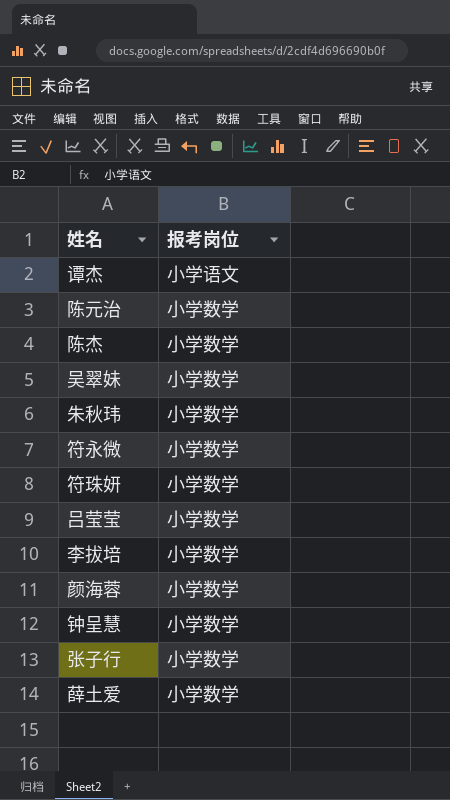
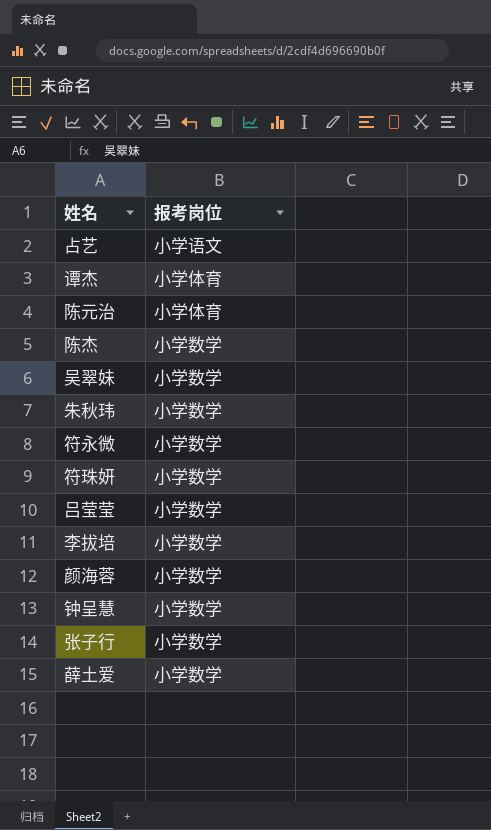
row 占艺: none -> 小学语文
谭杰 | 报考岗位: 小学语文 -> 小学体育
陈元治 | 报考岗位: 小学数学 -> 小学体育

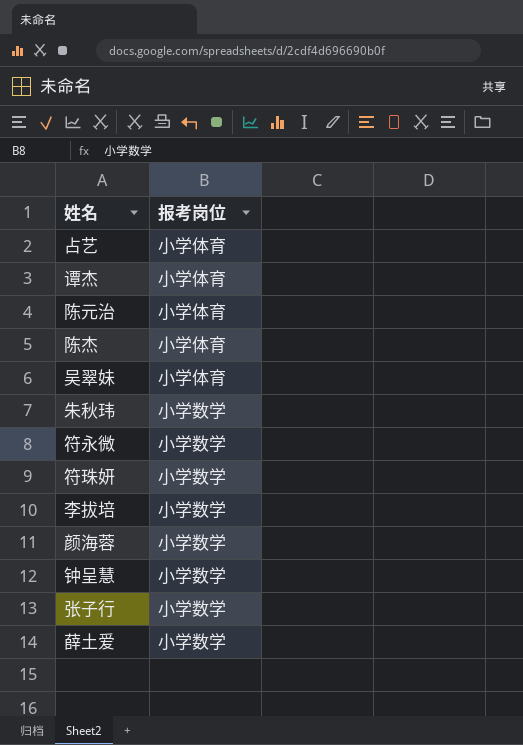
row 吕莹莹: 小学数学 -> none
占艺 | 报考岗位: 小学语文 -> 小学体育
陈杰 | 报考岗位: 小学数学 -> 小学体育
吴翠妹 | 报考岗位: 小学数学 -> 小学体育

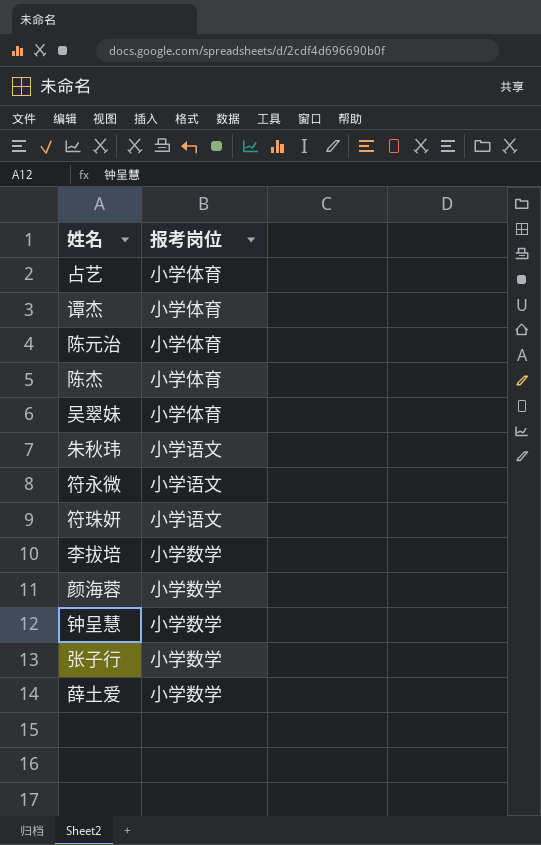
朱秋玮 | 报考岗位: 小学数学 -> 小学语文
符永微 | 报考岗位: 小学数学 -> 小学语文
符珠妍 | 报考岗位: 小学数学 -> 小学语文

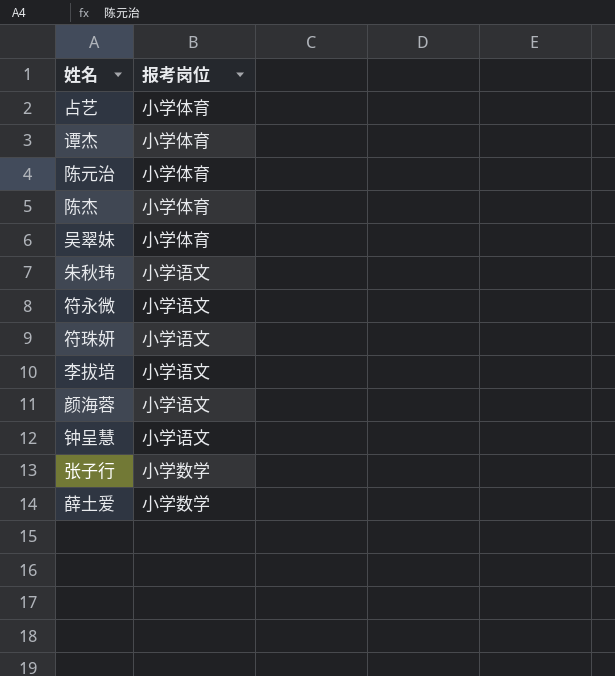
李拔培 | 报考岗位: 小学数学 -> 小学语文
颜海蓉 | 报考岗位: 小学数学 -> 小学语文
钟呈慧 | 报考岗位: 小学数学 -> 小学语文

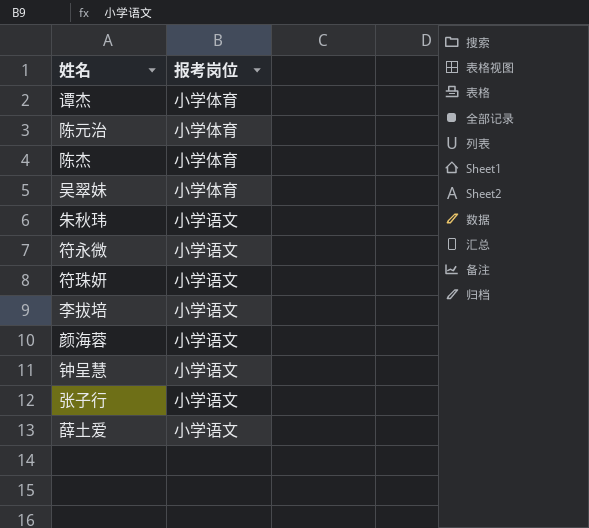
row 占艺: 小学体育 -> none
张子行 | 报考岗位: 小学数学 -> 小学语文
薛土爱 | 报考岗位: 小学数学 -> 小学语文

